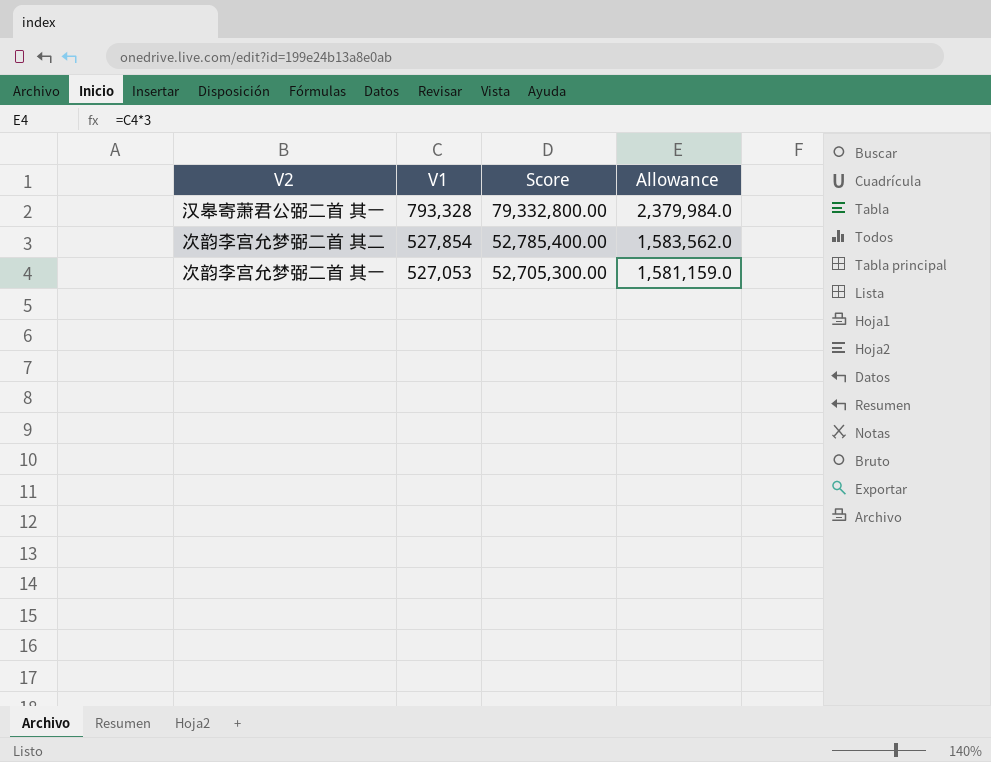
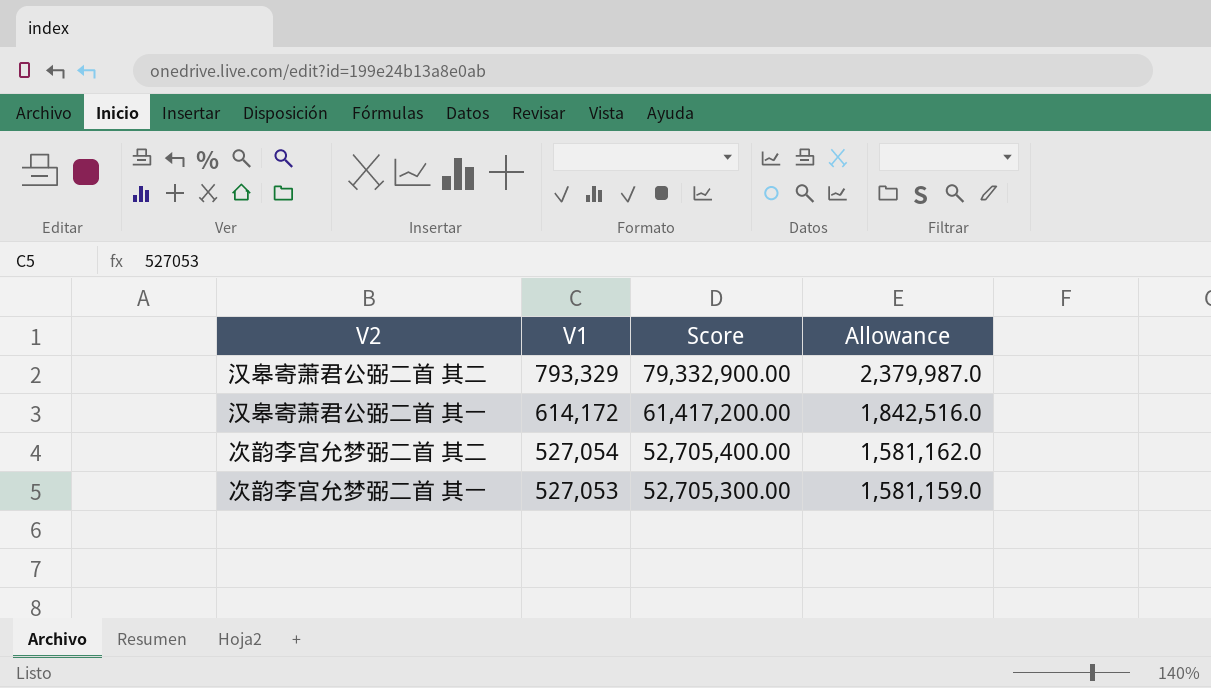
row 汉皋寄萧君公弼二首 其二: none -> 793,329 | 79,332,900.00 | 2,379,987.0
汉皋寄萧君公弼二首 其一 | V1: 793,328 -> 614,172
汉皋寄萧君公弼二首 其一 | Score: 79,332,800.00 -> 61,417,200.00
汉皋寄萧君公弼二首 其一 | Allowance: 2,379,984.0 -> 1,842,516.0
次韵李宫允梦弼二首 其二 | V1: 527,854 -> 527,054
次韵李宫允梦弼二首 其二 | Score: 52,785,400.00 -> 52,705,400.00
次韵李宫允梦弼二首 其二 | Allowance: 1,583,562.0 -> 1,581,162.0

